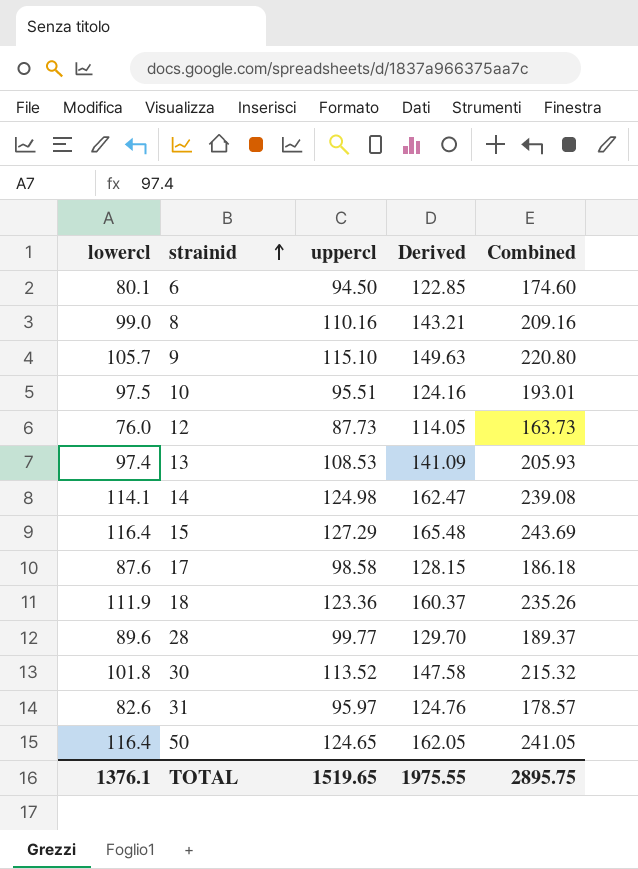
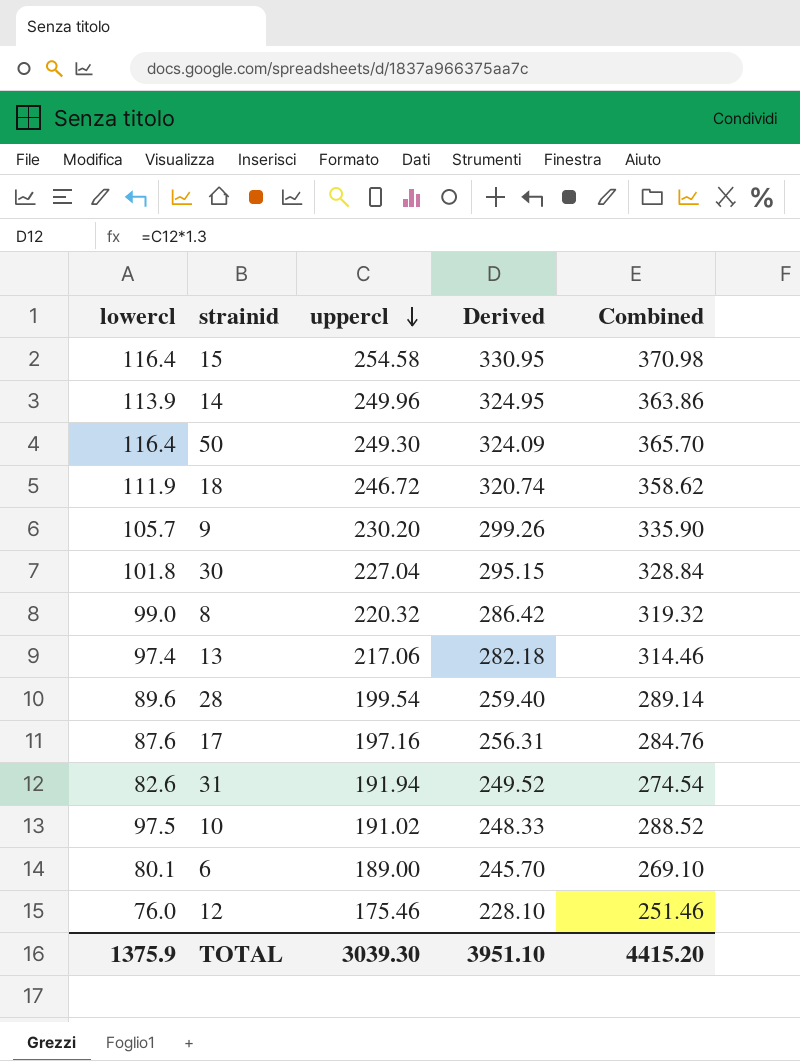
row order: strainid ascending -> uppercl descending
15 | uppercl: 127.29 -> 254.58
15 | Derived: 165.48 -> 330.95
15 | Combined: 243.69 -> 370.98
14 | lowercl: 114.1 -> 113.9
14 | uppercl: 124.98 -> 249.96
14 | Derived: 162.47 -> 324.95
14 | Combined: 239.08 -> 363.86
50 | uppercl: 124.65 -> 249.30
50 | Derived: 162.05 -> 324.09
50 | Combined: 241.05 -> 365.70
18 | uppercl: 123.36 -> 246.72
18 | Derived: 160.37 -> 320.74
18 | Combined: 235.26 -> 358.62
9 | uppercl: 115.10 -> 230.20
9 | Derived: 149.63 -> 299.26
9 | Combined: 220.80 -> 335.90
30 | uppercl: 113.52 -> 227.04
30 | Derived: 147.58 -> 295.15
30 | Combined: 215.32 -> 328.84
8 | uppercl: 110.16 -> 220.32
8 | Derived: 143.21 -> 286.42
8 | Combined: 209.16 -> 319.32
13 | uppercl: 108.53 -> 217.06
13 | Derived: 141.09 -> 282.18
13 | Combined: 205.93 -> 314.46
28 | uppercl: 99.77 -> 199.54
28 | Derived: 129.70 -> 259.40
28 | Combined: 189.37 -> 289.14
17 | uppercl: 98.58 -> 197.16
17 | Derived: 128.15 -> 256.31
17 | Combined: 186.18 -> 284.76
31 | uppercl: 95.97 -> 191.94
31 | Derived: 124.76 -> 249.52
31 | Combined: 178.57 -> 274.54
10 | uppercl: 95.51 -> 191.02
10 | Derived: 124.16 -> 248.33
10 | Combined: 193.01 -> 288.52
6 | uppercl: 94.50 -> 189.00
6 | Derived: 122.85 -> 245.70
6 | Combined: 174.60 -> 269.10
12 | uppercl: 87.73 -> 175.46
12 | Derived: 114.05 -> 228.10
12 | Combined: 163.73 -> 251.46
TOTAL | lowercl: 1376.1 -> 1375.9
TOTAL | uppercl: 1519.65 -> 3039.30
TOTAL | Derived: 1975.55 -> 3951.10
TOTAL | Combined: 2895.75 -> 4415.20

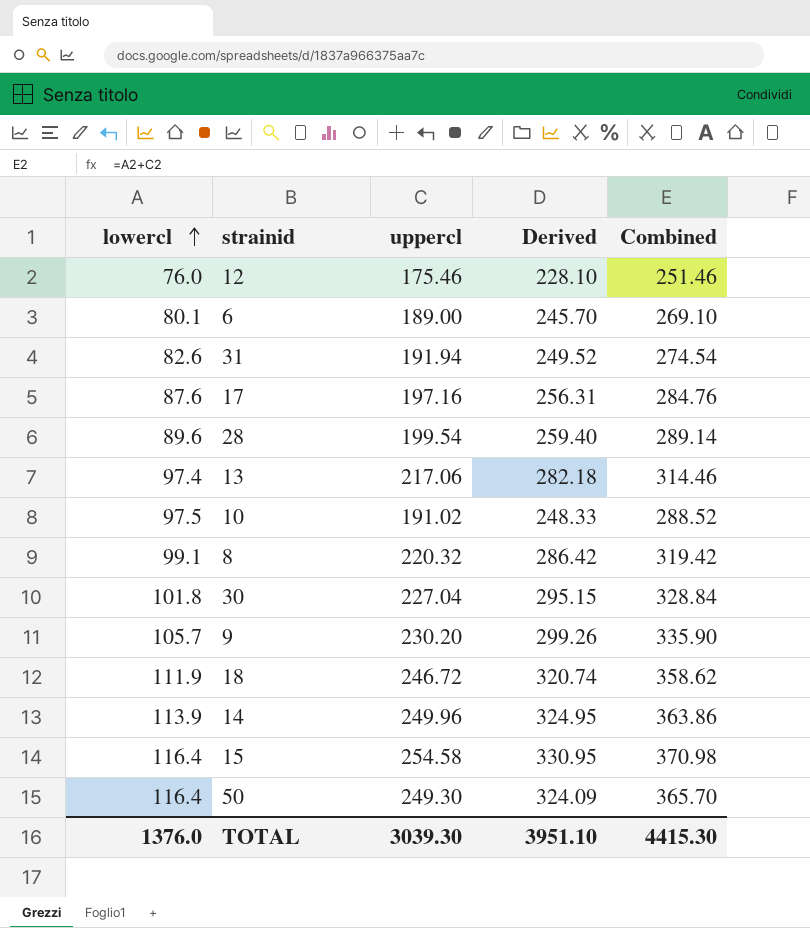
row order: uppercl descending -> lowercl ascending
8 | lowercl: 99.0 -> 99.1
8 | Combined: 319.32 -> 319.42
TOTAL | lowercl: 1375.9 -> 1376.0
TOTAL | Combined: 4415.20 -> 4415.30

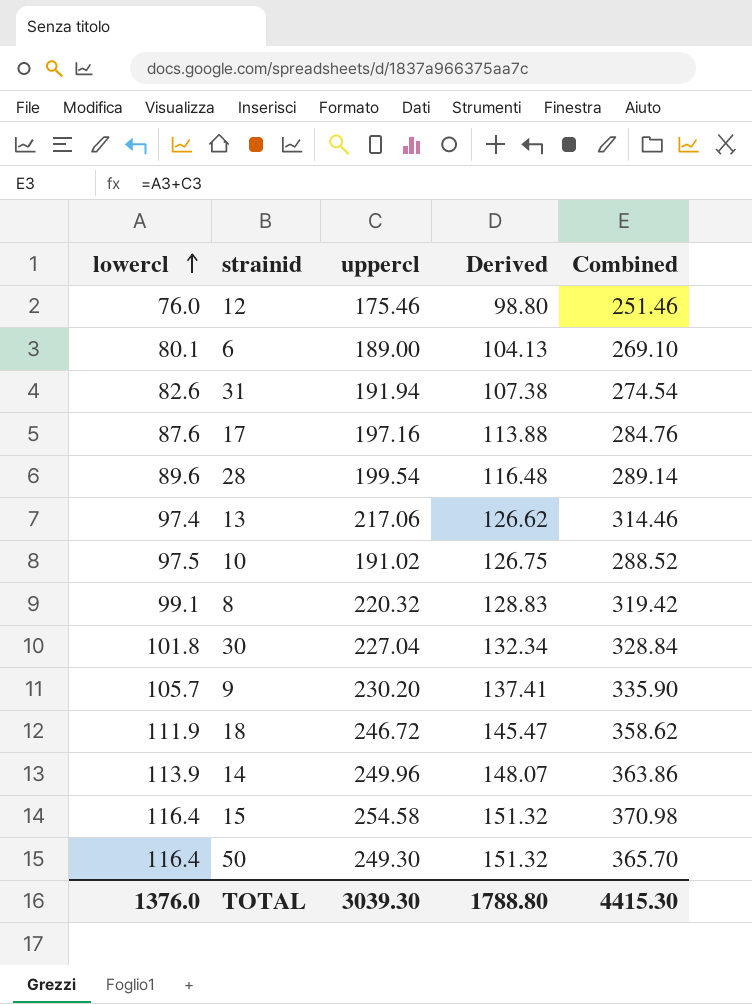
column Derived | formula: [uppercl] * 1.3 -> [lowercl] * 1.3
TOTAL | Derived: 3951.10 -> 1788.80

